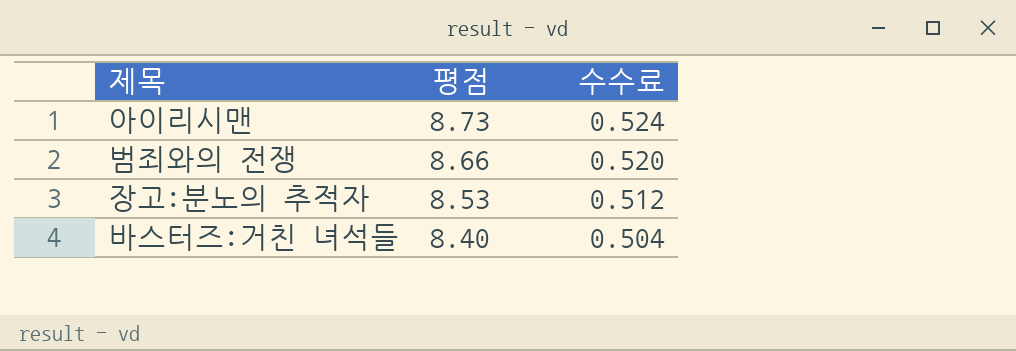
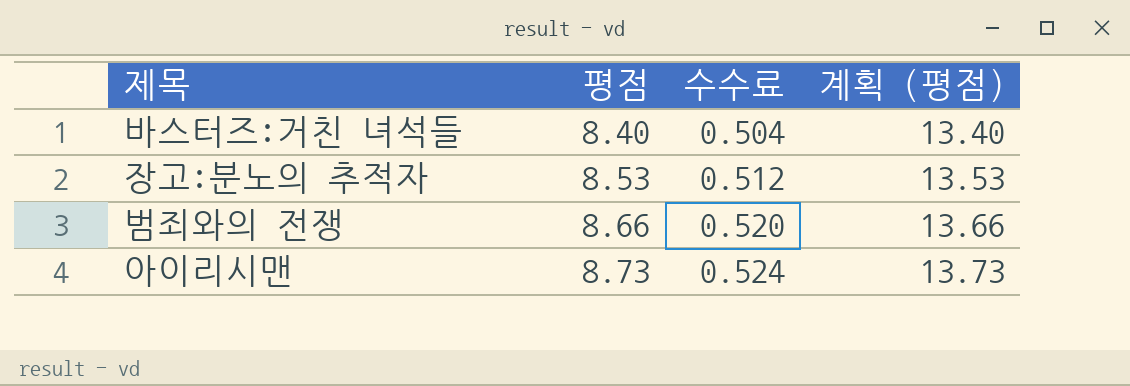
row order: 평점 descending -> 평점 ascending
column 계획 (평점) | formula: none -> [평점] + 5

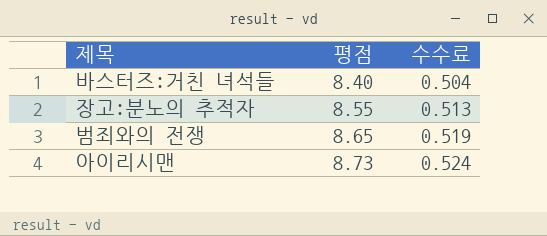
column 계획 (평점) | formula: [평점] + 5 -> none
장고:분노의 추적자 | 평점: 8.53 -> 8.55
장고:분노의 추적자 | 수수료: 0.512 -> 0.513
범죄와의 전쟁 | 평점: 8.66 -> 8.65
범죄와의 전쟁 | 수수료: 0.520 -> 0.519

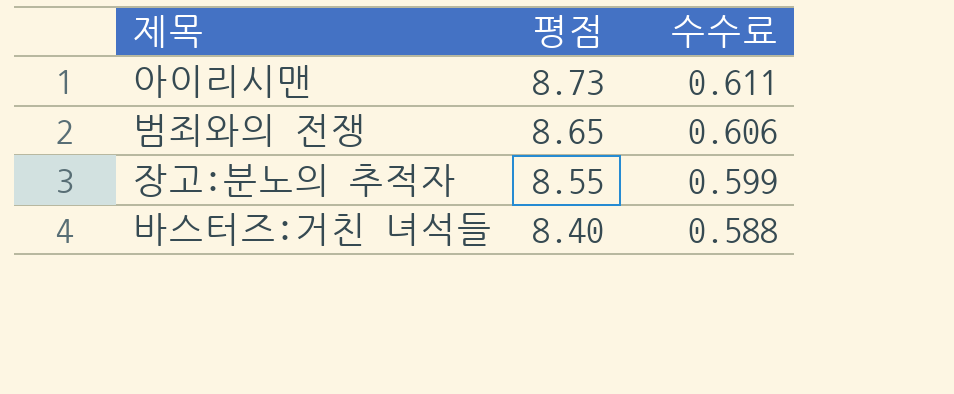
row order: 평점 ascending -> 평점 descending
column 수수료 | formula: [평점] * 0.06 -> [평점] * 0.07

